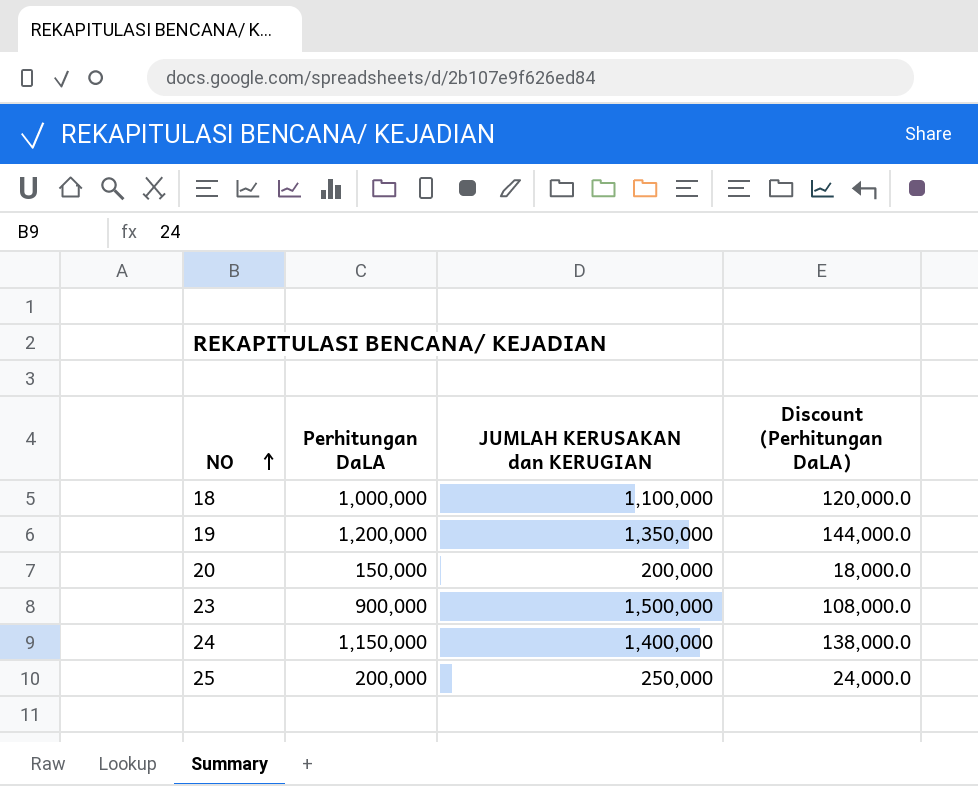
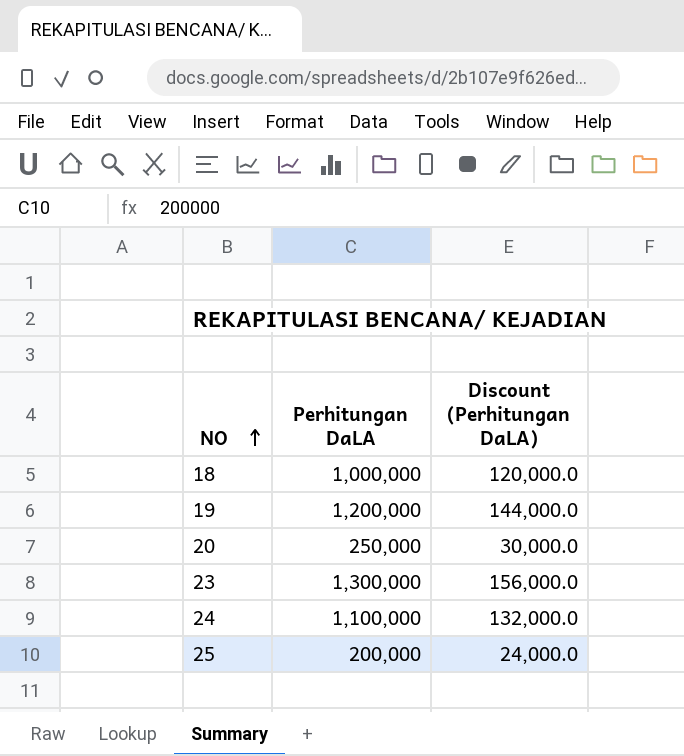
column JUMLAH KERUSAKAN dan KERUGIAN | position: 3 -> none
20 | Perhitungan DaLA: 150,000 -> 250,000
20 | Discount (Perhitungan DaLA): 18,000.0 -> 30,000.0
23 | Perhitungan DaLA: 900,000 -> 1,300,000
23 | Discount (Perhitungan DaLA): 108,000.0 -> 156,000.0
24 | Perhitungan DaLA: 1,150,000 -> 1,100,000
24 | Discount (Perhitungan DaLA): 138,000.0 -> 132,000.0

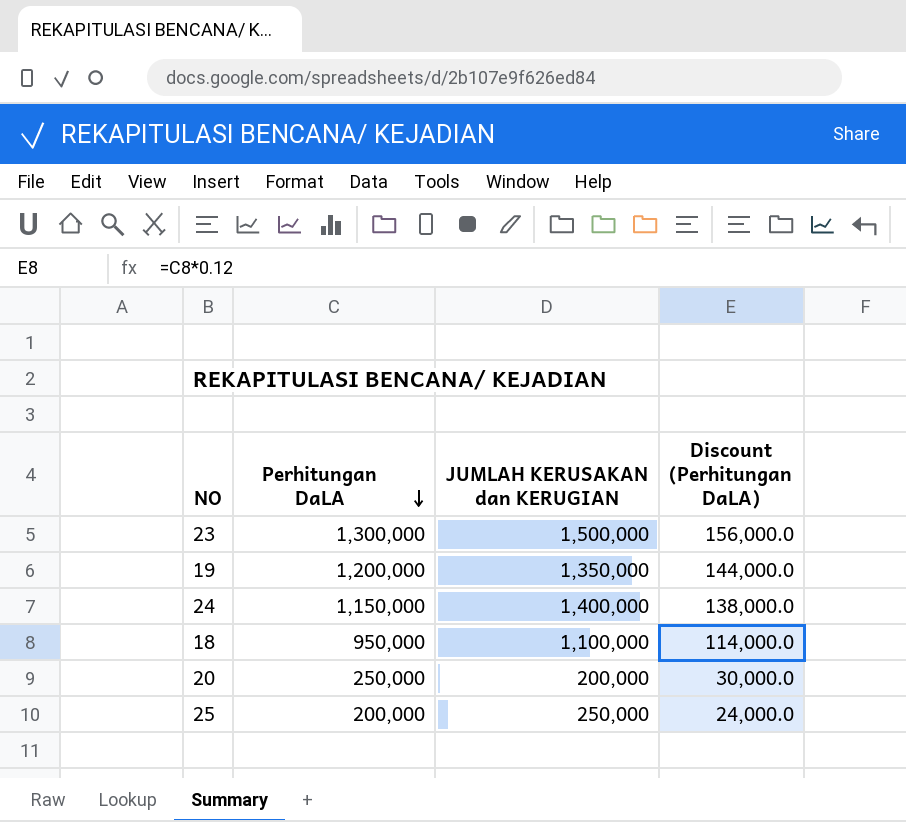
row order: NO ascending -> Perhitungan DaLA descending
column JUMLAH KERUSAKAN dan KERUGIAN | position: none -> 3
24 | Perhitungan DaLA: 1,100,000 -> 1,150,000
24 | Discount (Perhitungan DaLA): 132,000.0 -> 138,000.0
18 | Perhitungan DaLA: 1,000,000 -> 950,000
18 | Discount (Perhitungan DaLA): 120,000.0 -> 114,000.0

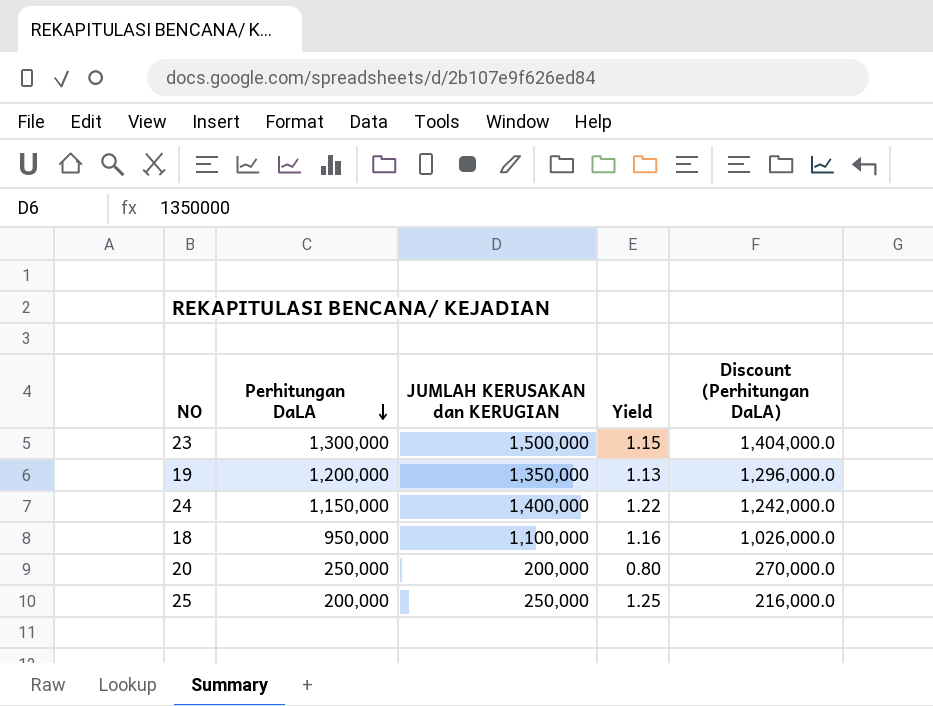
column Yield | formula: none -> [JUMLAH KERUSAKAN dan KERUGIAN] / [Perhitungan DaLA]
column Discount (Perhitungan DaLA) | formula: [Perhitungan DaLA] * 0.12 -> [Perhitungan DaLA] * 1.08

